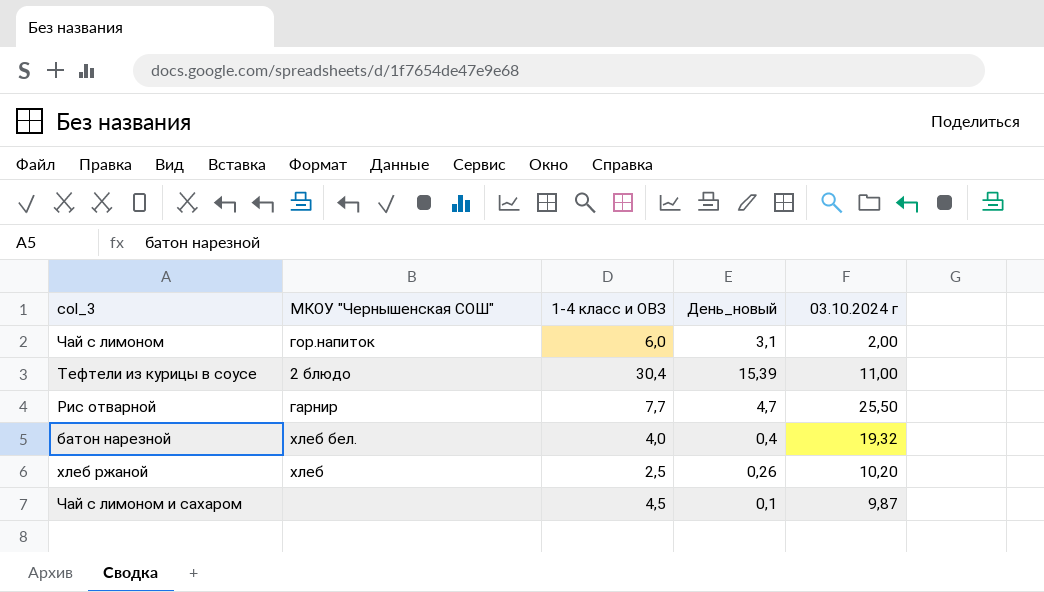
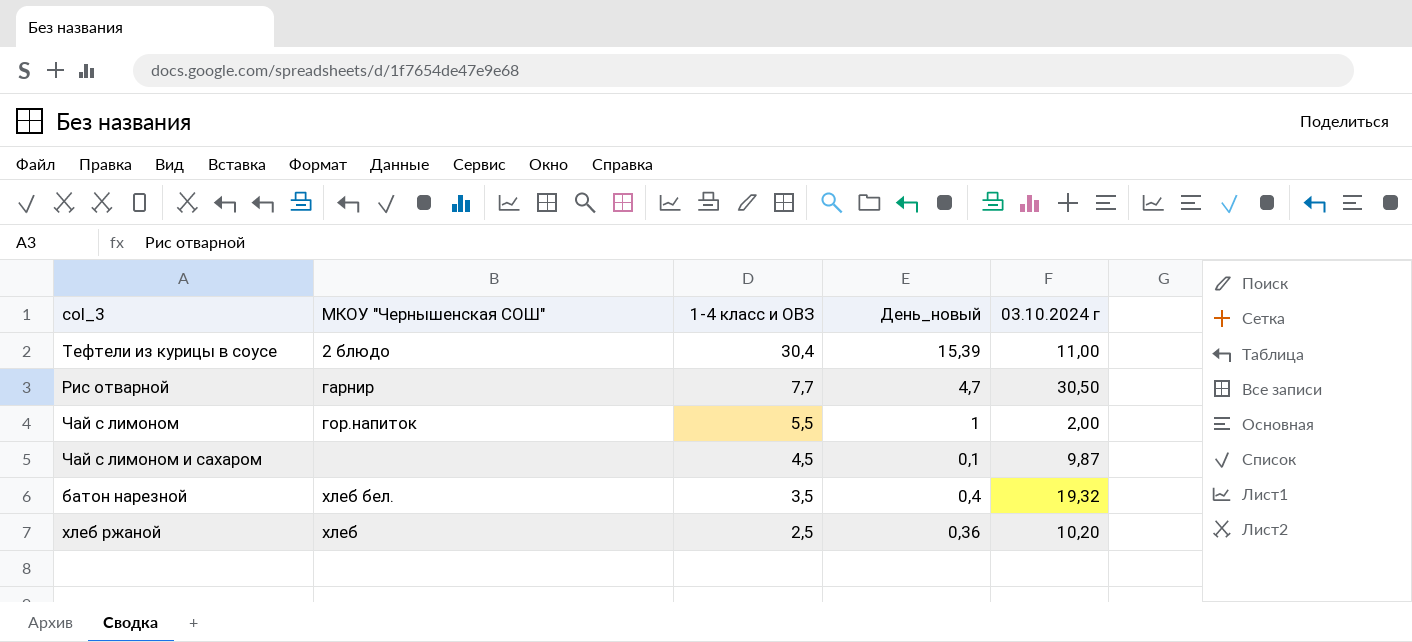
row order: none -> 1-4 класс и ОВЗ descending
Рис отварной | 03.10.2024 г: 25,50 -> 30,50
Чай с лимоном | 1-4 класс и ОВЗ: 6,0 -> 5,5
Чай с лимоном | День_новый: 3,1 -> 1
батон нарезной | 1-4 класс и ОВЗ: 4,0 -> 3,5
хлеб ржаной | День_новый: 0,26 -> 0,36

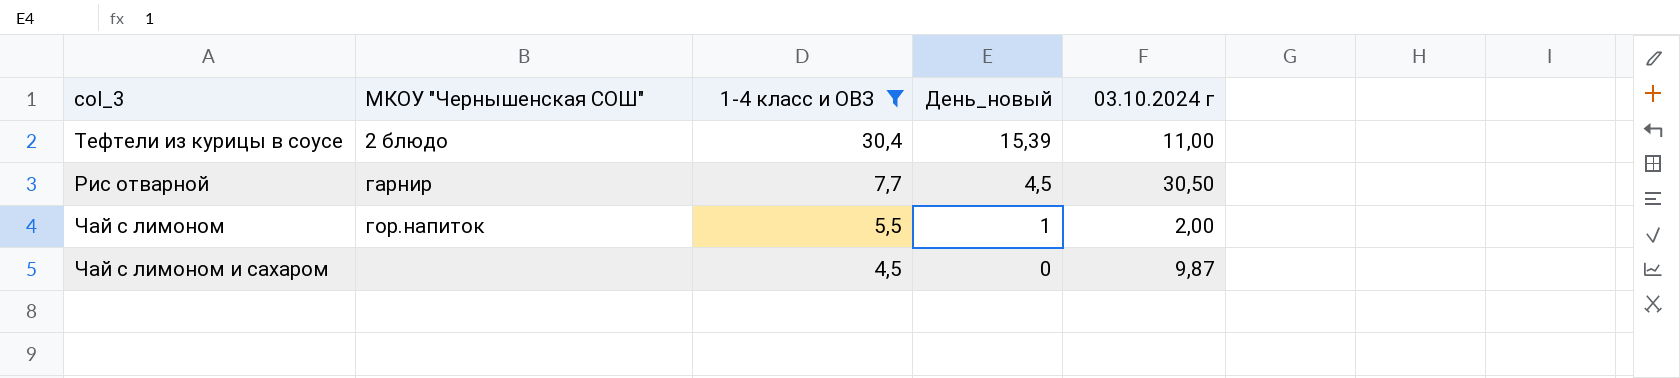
filter: none -> 1-4 класс и ОВЗ >= 4,5
Рис отварной | День_новый: 4,7 -> 4,5
Чай с лимоном и сахаром | День_новый: 0,1 -> 0

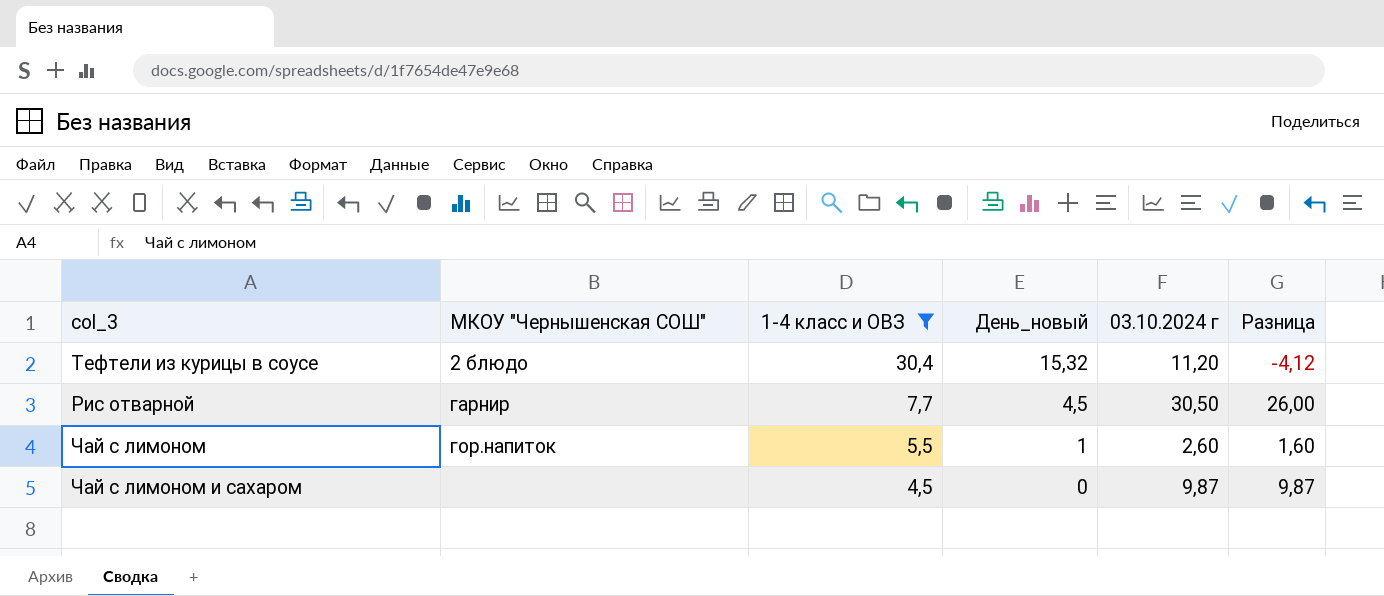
column Разница | formula: none -> [03.10.2024 г] - [День_новый]
Тефтели из курицы в соусе | День_новый: 15,39 -> 15,32
Тефтели из курицы в соусе | 03.10.2024 г: 11,00 -> 11,20
Чай с лимоном | 03.10.2024 г: 2,00 -> 2,60

